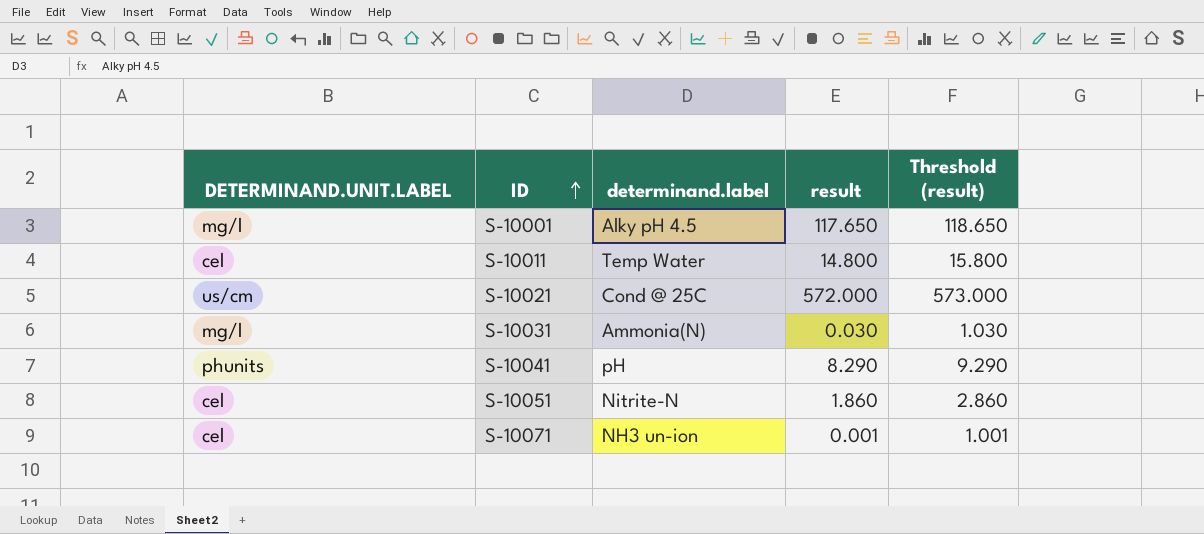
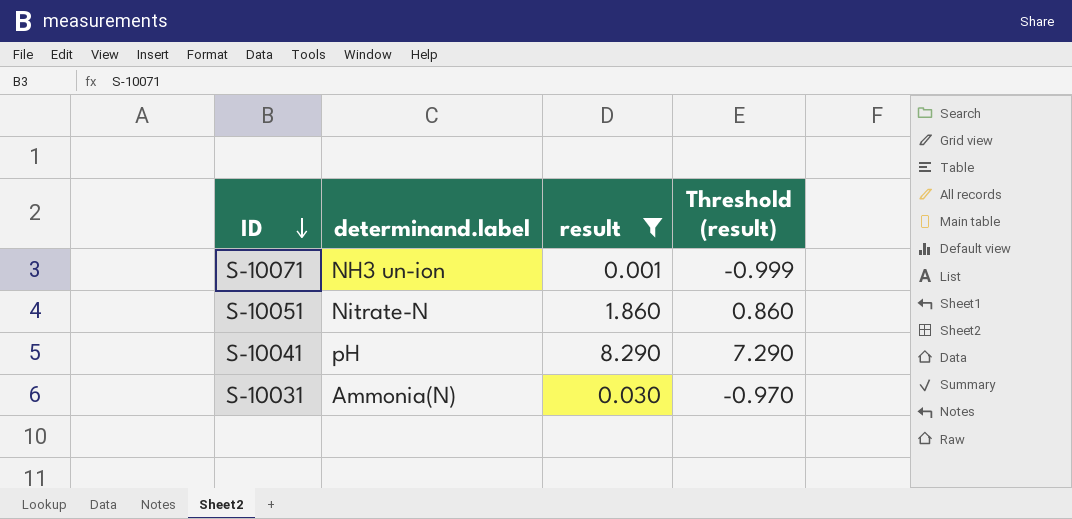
filter: none -> result <= 8.290
row order: ID ascending -> ID descending
column DETERMINAND.UNIT.LABEL | position: 1 -> none
column Threshold (result) | formula: [result] + 1 -> [result] - 1
S-10051 | determinand.label: Nitrite-N -> Nitrate-N

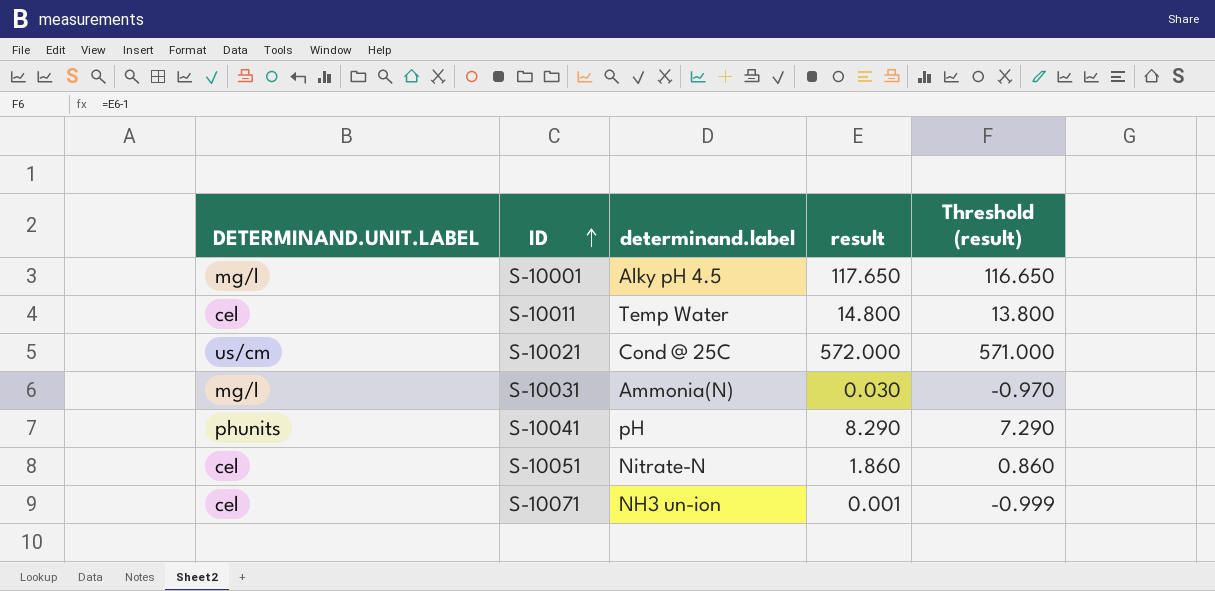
filter: result <= 8.290 -> none
row order: ID descending -> ID ascending
column DETERMINAND.UNIT.LABEL | position: none -> 1

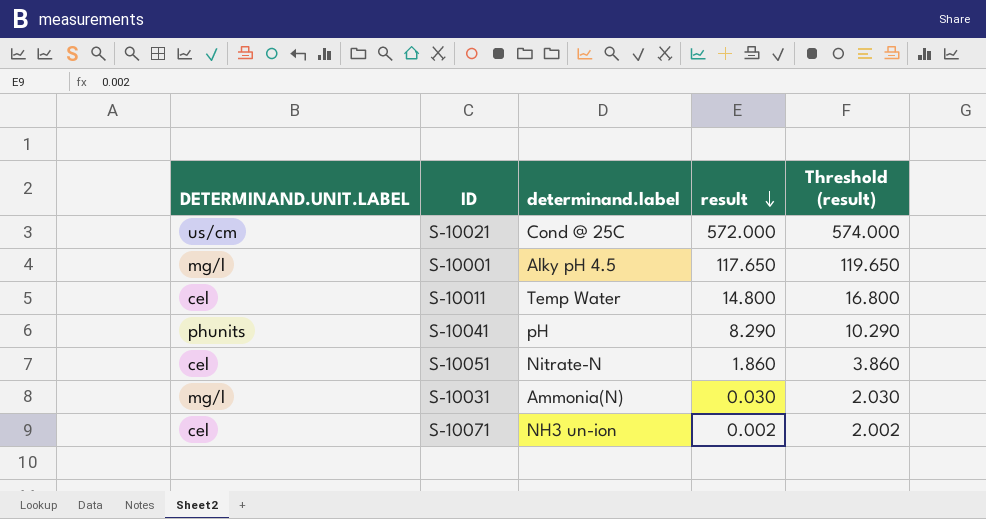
row order: ID ascending -> result descending
column Threshold (result) | formula: [result] - 1 -> [result] + 2
S-10071 | result: 0.001 -> 0.002

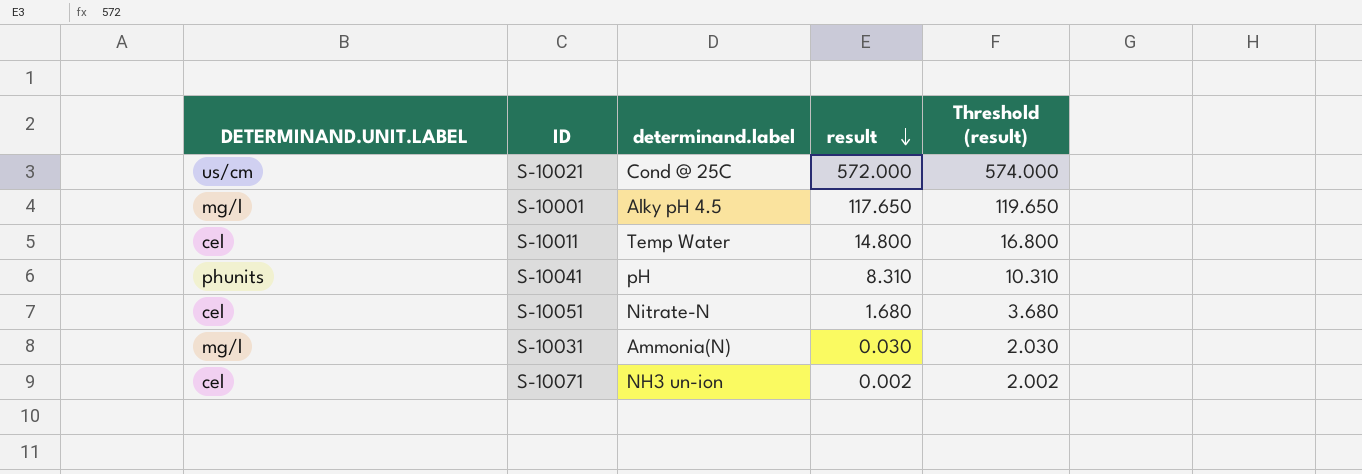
S-10041 | result: 8.290 -> 8.310
S-10041 | Threshold (result): 10.290 -> 10.310
S-10051 | result: 1.860 -> 1.680
S-10051 | Threshold (result): 3.860 -> 3.680

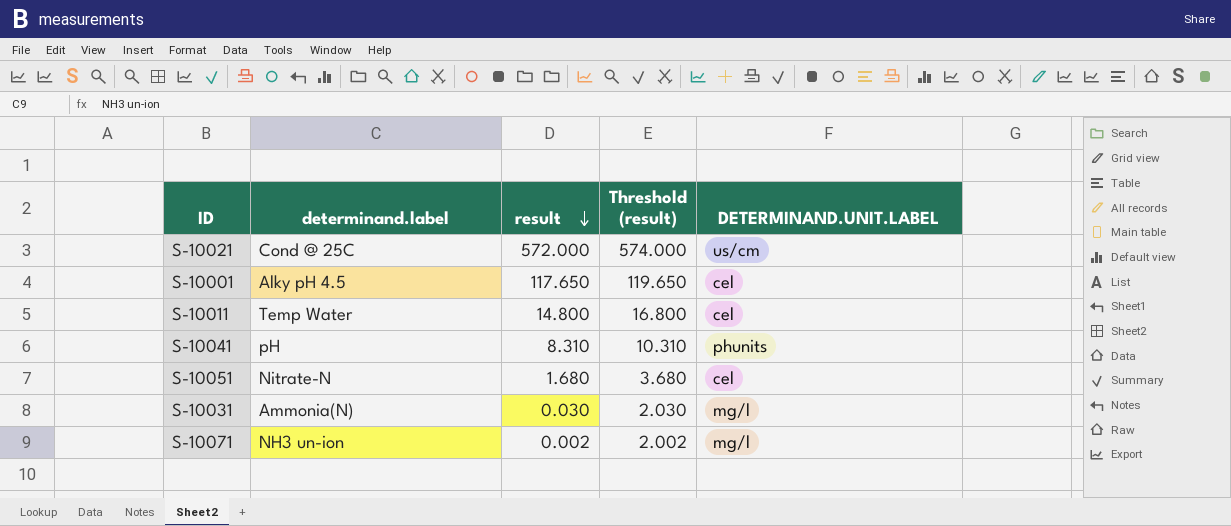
column DETERMINAND.UNIT.LABEL | position: 1 -> 5
S-10001 | DETERMINAND.UNIT.LABEL: mg/l -> cel
S-10071 | DETERMINAND.UNIT.LABEL: cel -> mg/l

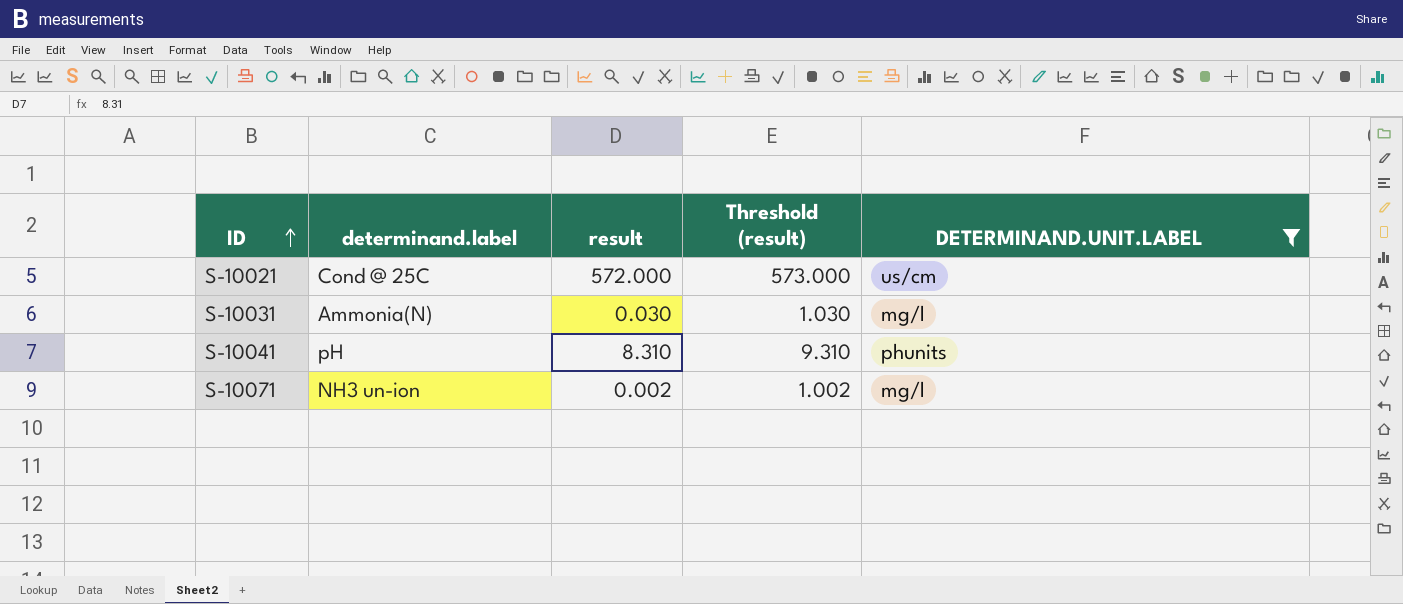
filter: none -> DETERMINAND.UNIT.LABEL != cel
row order: result descending -> ID ascending
column Threshold (result) | formula: [result] + 2 -> [result] + 1

